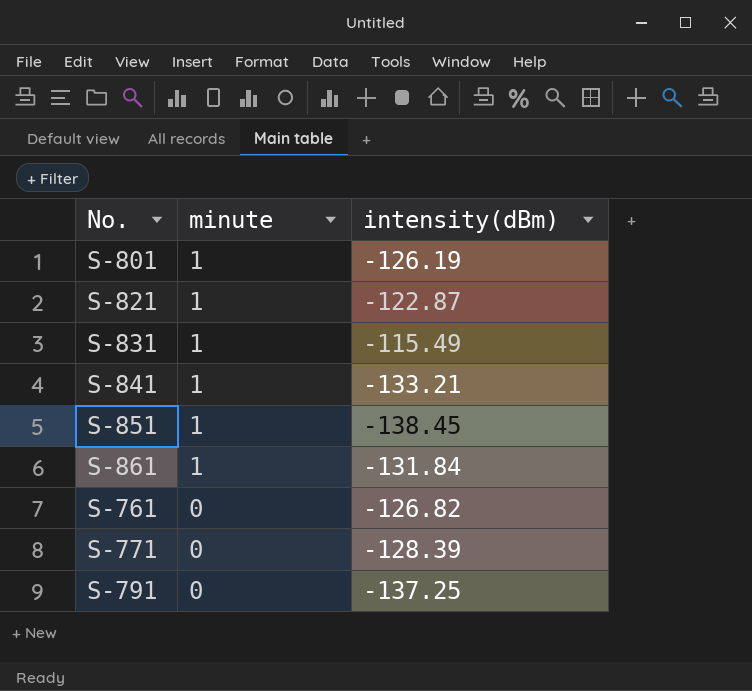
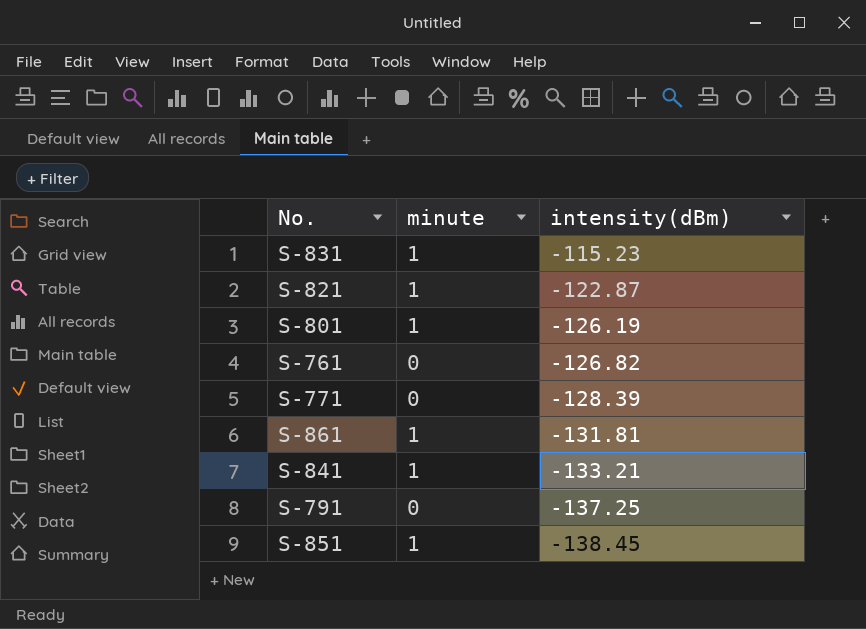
row order: minute descending -> intensity(dBm) descending
S-831 | intensity(dBm): -115.49 -> -115.23
S-861 | intensity(dBm): -131.84 -> -131.81

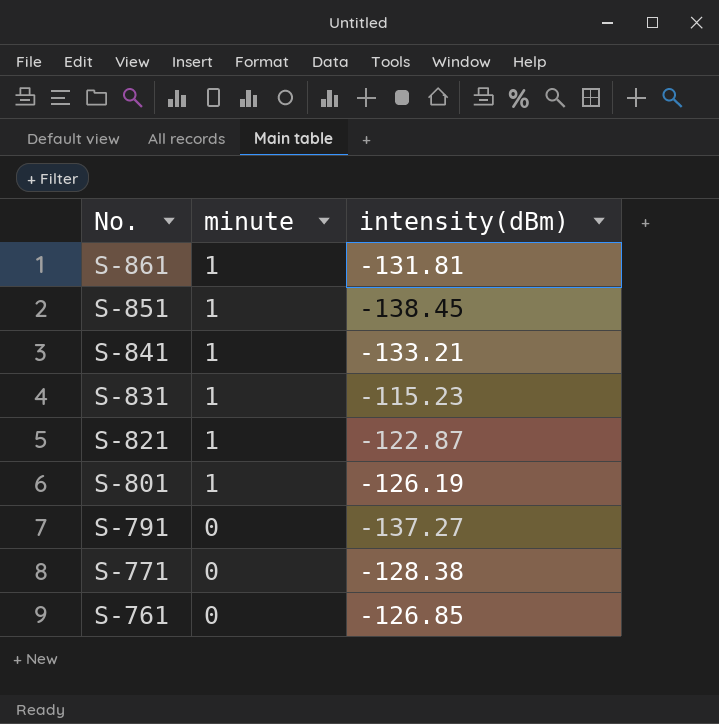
row order: intensity(dBm) descending -> No. descending
S-791 | intensity(dBm): -137.25 -> -137.27
S-771 | intensity(dBm): -128.39 -> -128.38
S-761 | intensity(dBm): -126.82 -> -126.85

